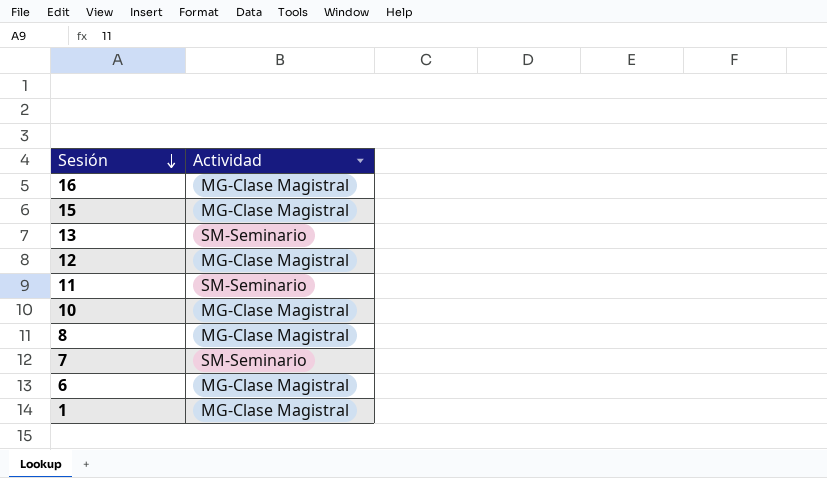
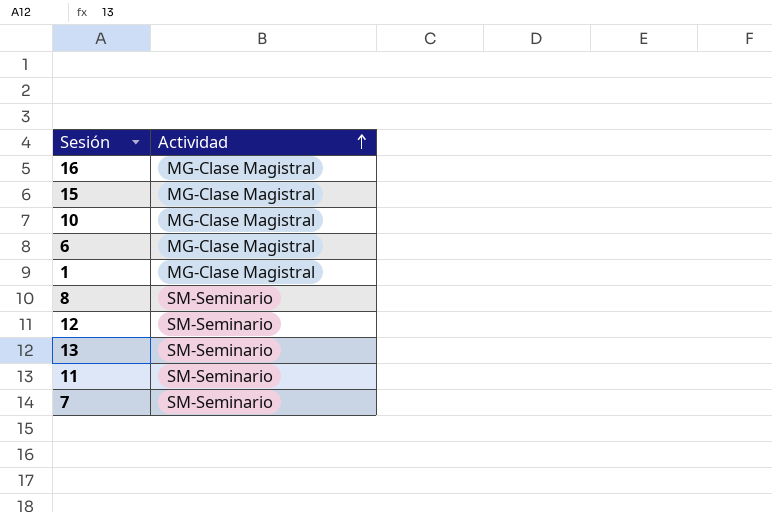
row order: Sesión descending -> Actividad ascending
8 | Actividad: MG-Clase Magistral -> SM-Seminario
12 | Actividad: MG-Clase Magistral -> SM-Seminario

